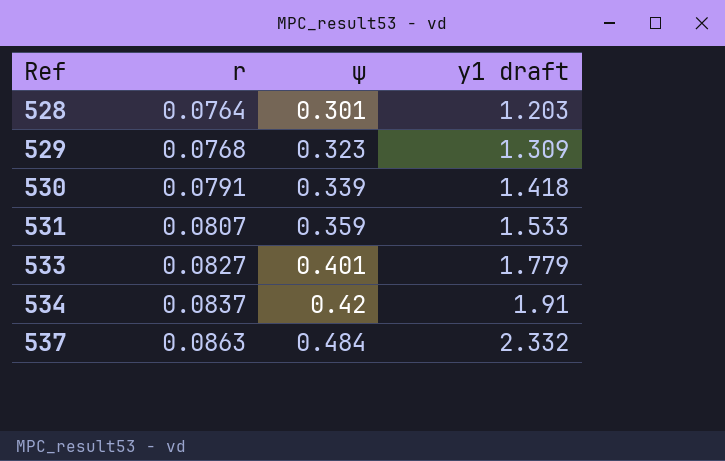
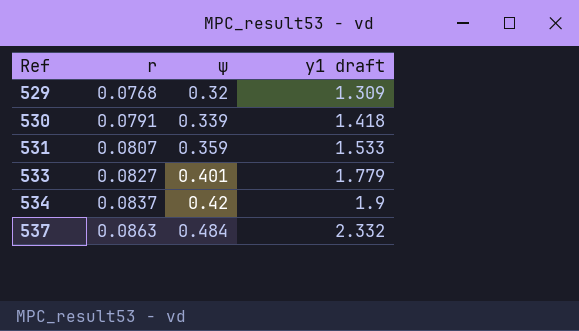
row 528: 0.0764 | 0.301 | 1.203 -> none
529 | ψ: 0.323 -> 0.32
534 | y1 draft: 1.91 -> 1.9

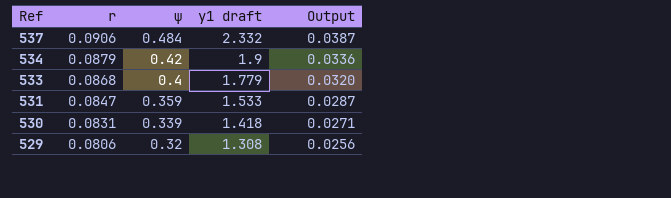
row order: Ref ascending -> Ref descending
column Output | formula: none -> [ψ] * 0.08
537 | r: 0.0863 -> 0.0906
534 | r: 0.0837 -> 0.0879
533 | r: 0.0827 -> 0.0868
533 | ψ: 0.401 -> 0.4
531 | r: 0.0807 -> 0.0847
530 | r: 0.0791 -> 0.0831
529 | r: 0.0768 -> 0.0806
529 | y1 draft: 1.309 -> 1.308

